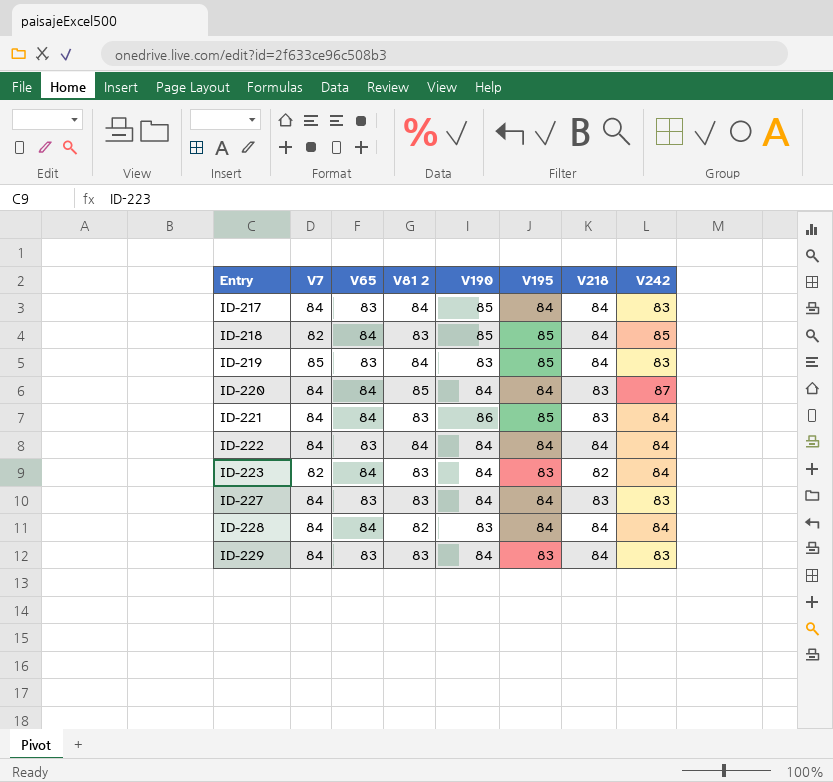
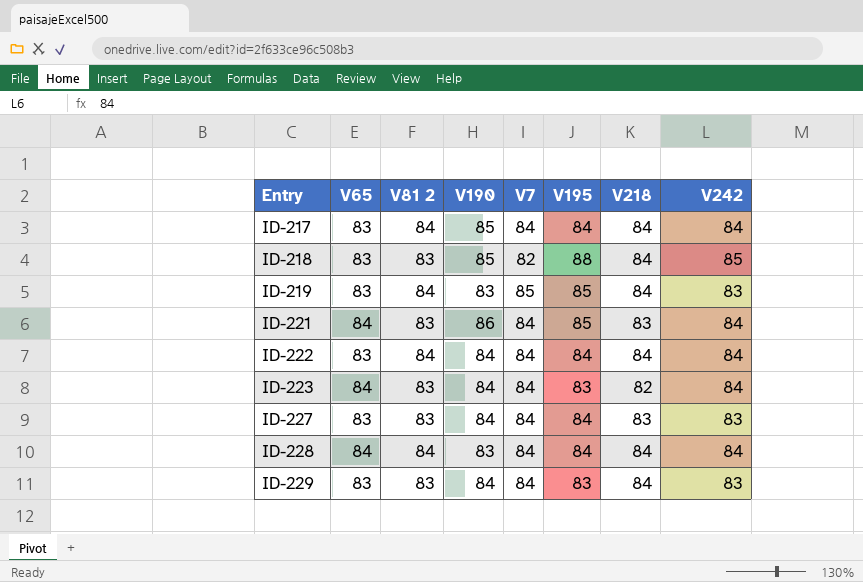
column V7 | position: 2 -> 5
row ID-220: 84 | 84 | 85 | 84 | 84 | 83 | 87 -> none
ID-217 | V242: 83 -> 84
ID-218 | V65: 84 -> 83
ID-218 | V195: 85 -> 88
ID-223 | V7: 82 -> 84
ID-228 | V81 2: 82 -> 84

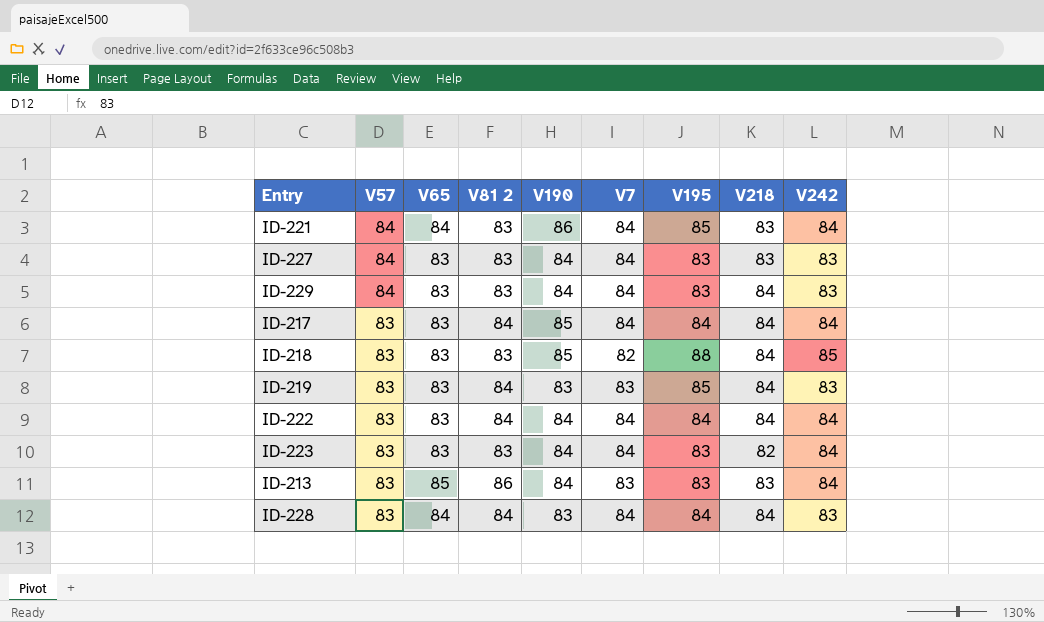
row order: Entry ascending -> V57 descending
column V57 | position: none -> 2
ID-227 | V195: 84 -> 83
ID-219 | V7: 85 -> 83
ID-223 | V65: 84 -> 83
row ID-213: none -> 83 | 85 | 86 | 84 | 83 | 83 | 83 | 84
ID-228 | V242: 84 -> 83

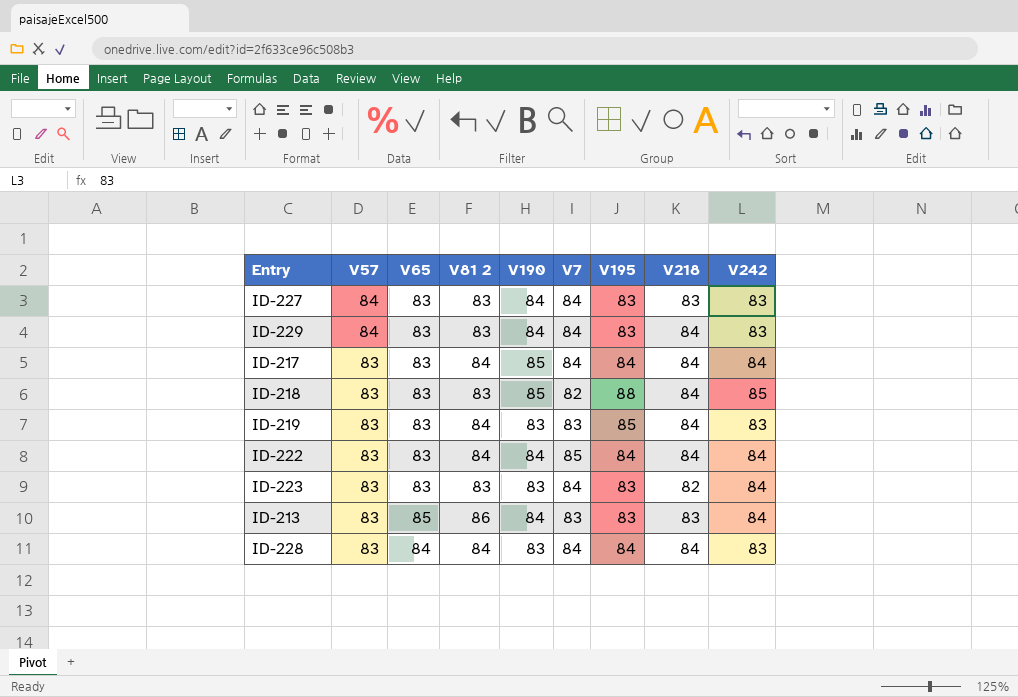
row ID-221: 84 | 84 | 83 | 86 | 84 | 85 | 83 | 84 -> none
ID-222 | V7: 84 -> 85
ID-223 | V190: 84 -> 83

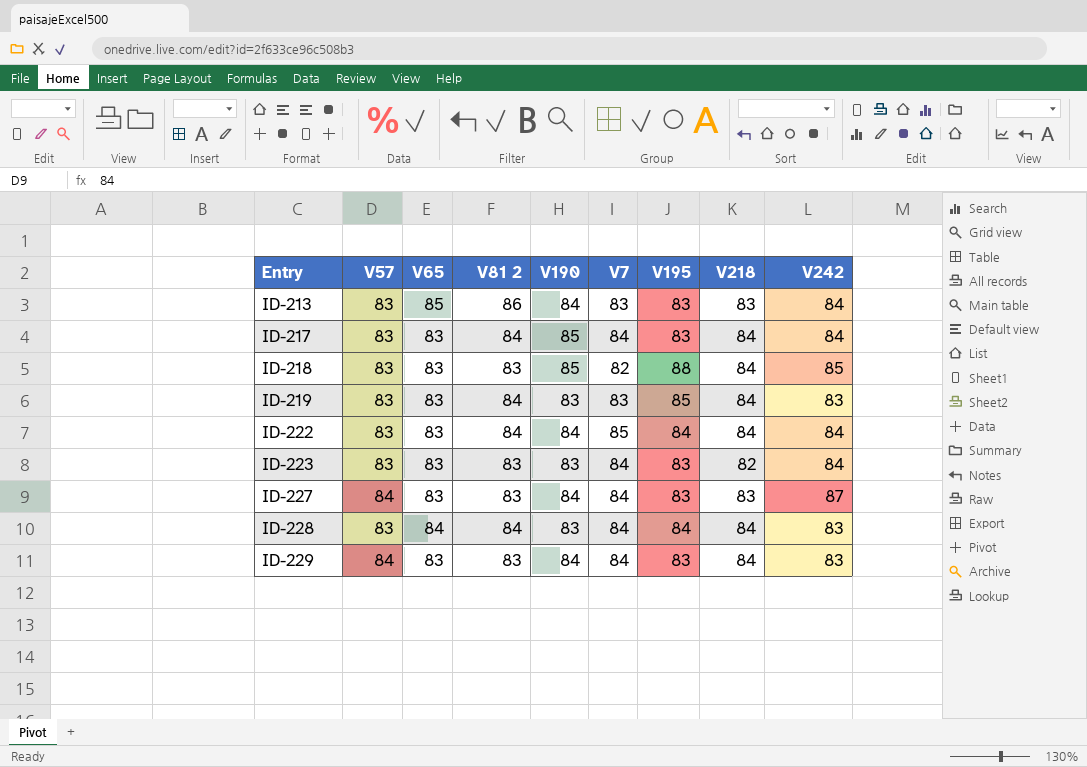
row order: V57 descending -> Entry ascending
ID-217 | V195: 84 -> 83
ID-227 | V242: 83 -> 87

